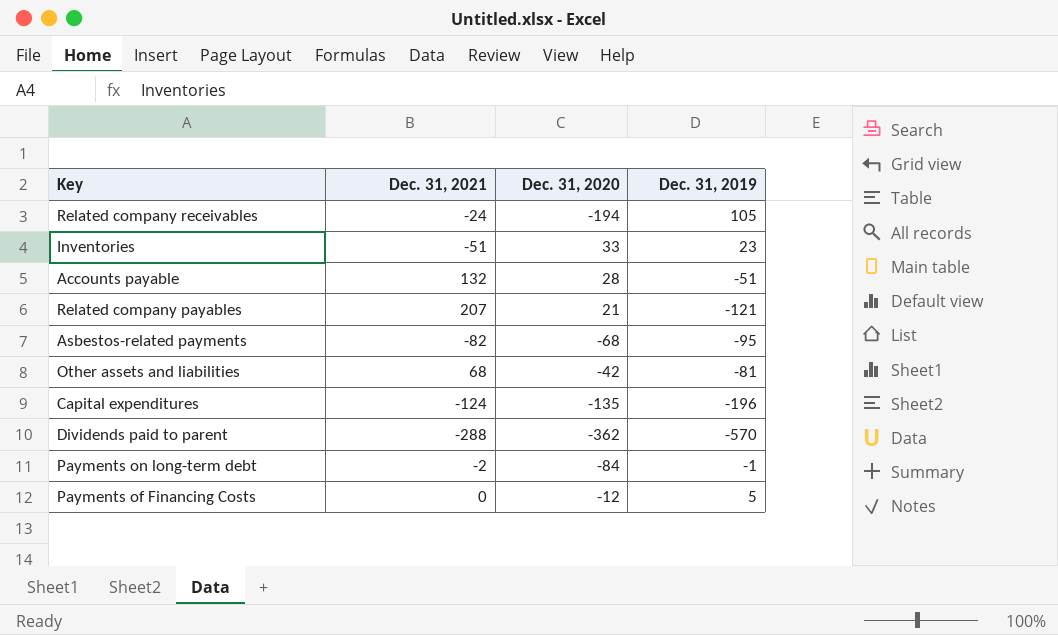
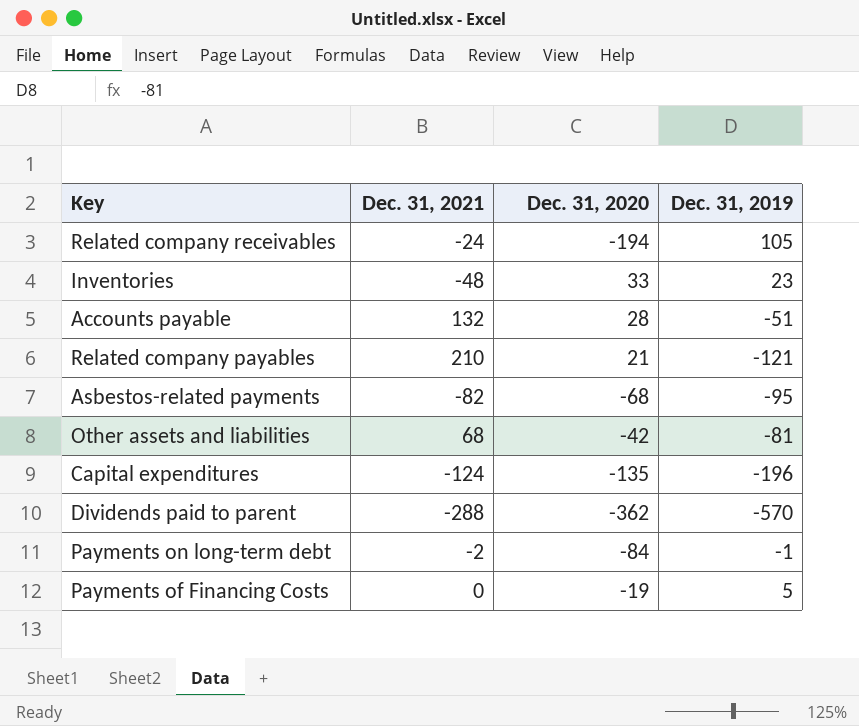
Inventories | Dec. 31, 2021: -51 -> -48
Related company payables | Dec. 31, 2021: 207 -> 210
Payments of Financing Costs | Dec. 31, 2020: -12 -> -19

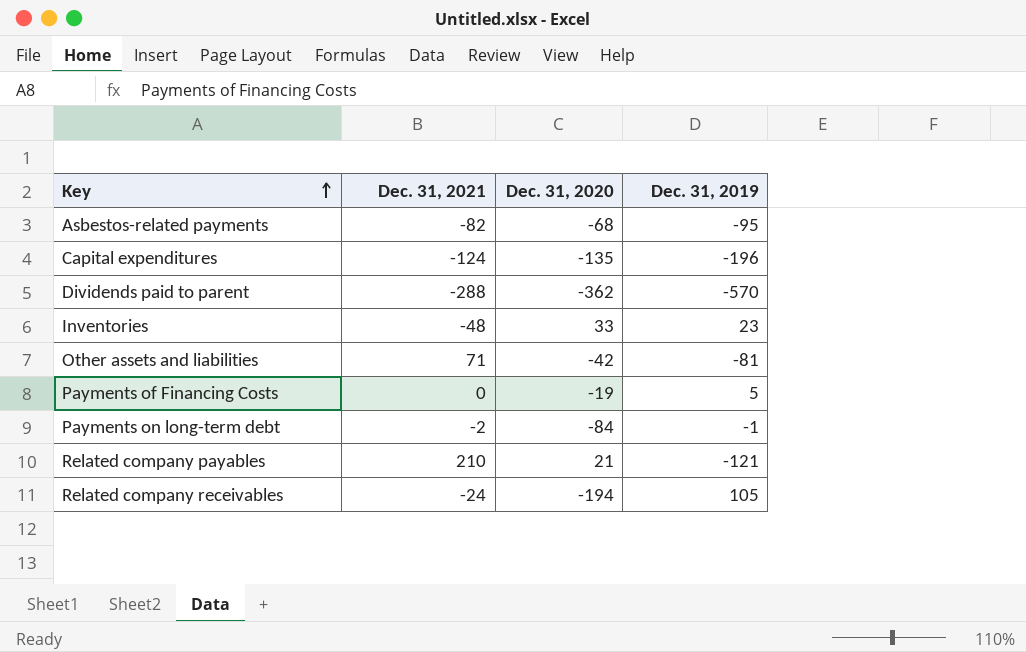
row order: none -> Key ascending
row Accounts payable: 132 | 28 | -51 -> none
Other assets and liabilities | Dec. 31, 2021: 68 -> 71

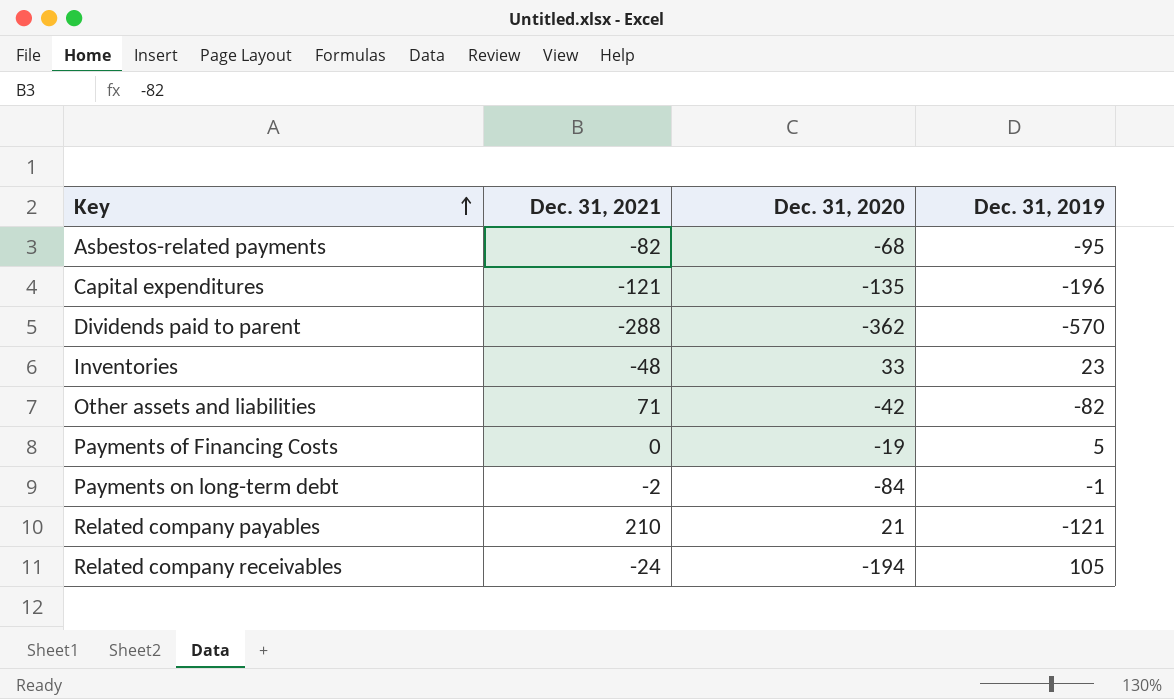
Capital expenditures | Dec. 31, 2021: -124 -> -121
Other assets and liabilities | Dec. 31, 2019: -81 -> -82

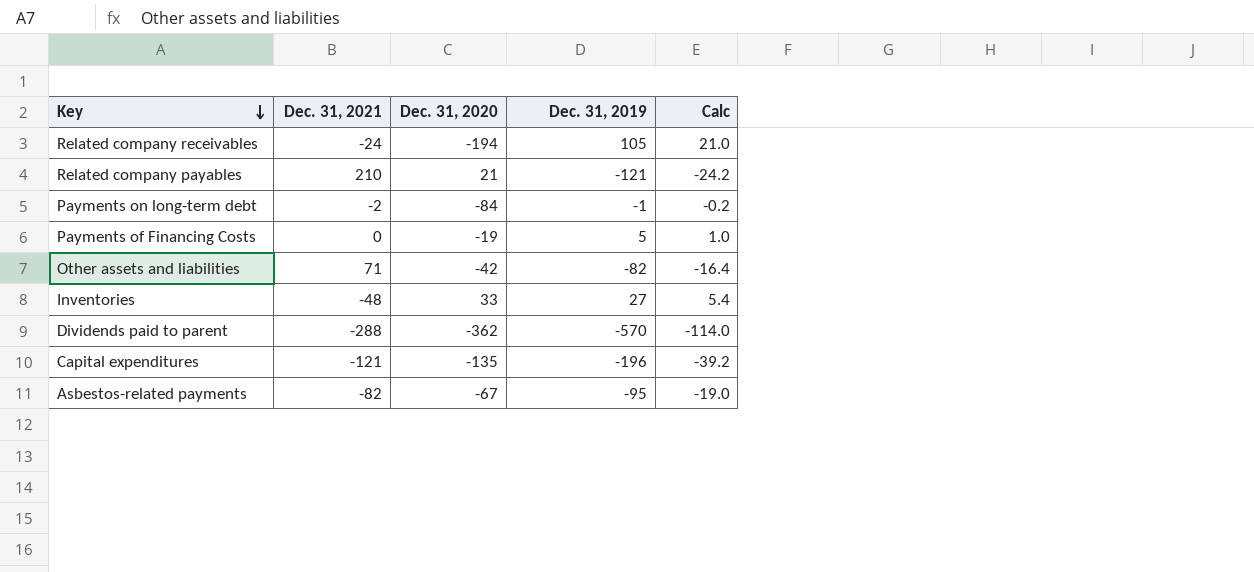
row order: Key ascending -> Key descending
column Calc | formula: none -> [Dec. 31, 2019] * 0.2
Inventories | Dec. 31, 2019: 23 -> 27
Asbestos-related payments | Dec. 31, 2020: -68 -> -67

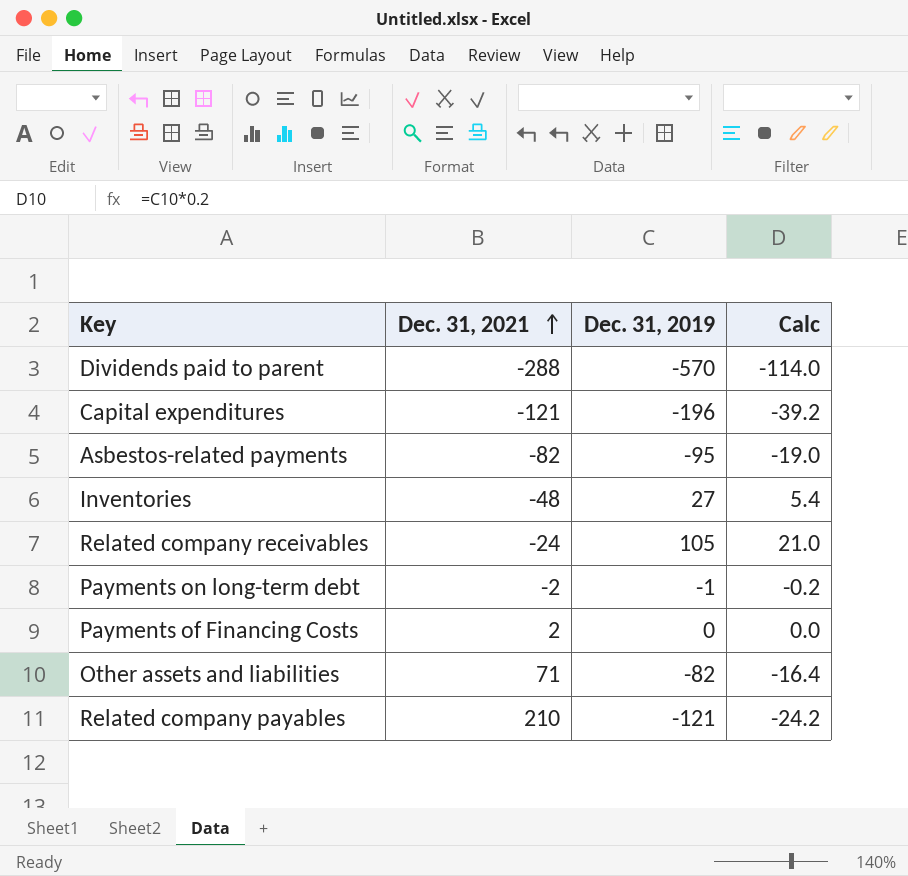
row order: Key descending -> Dec. 31, 2021 ascending
column Dec. 31, 2020 | position: 3 -> none
Payments of Financing Costs | Dec. 31, 2021: 0 -> 2
Payments of Financing Costs | Dec. 31, 2019: 5 -> 0
Payments of Financing Costs | Calc: 1.0 -> 0.0

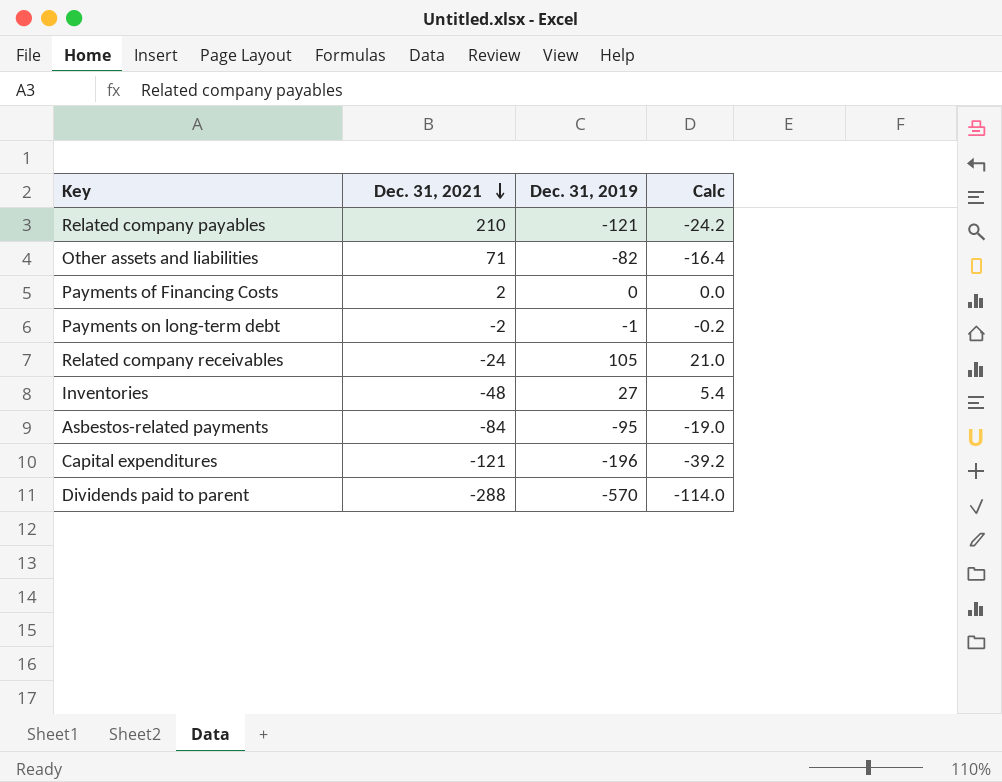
row order: Dec. 31, 2021 ascending -> Dec. 31, 2021 descending
Asbestos-related payments | Dec. 31, 2021: -82 -> -84

